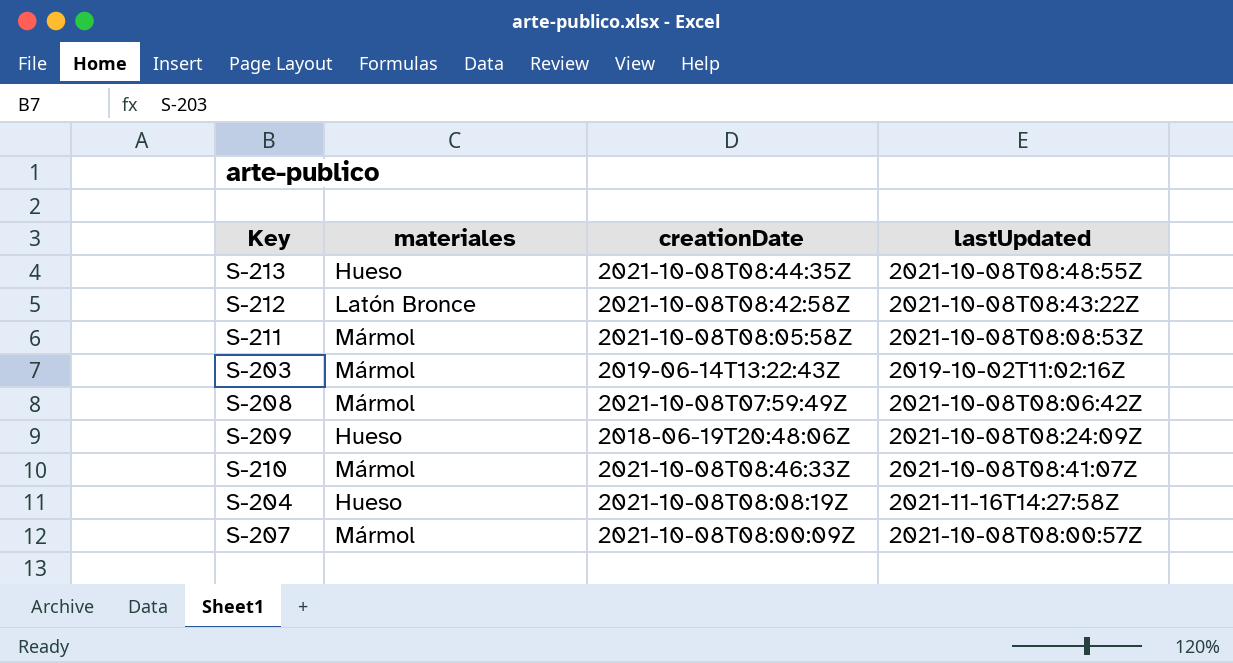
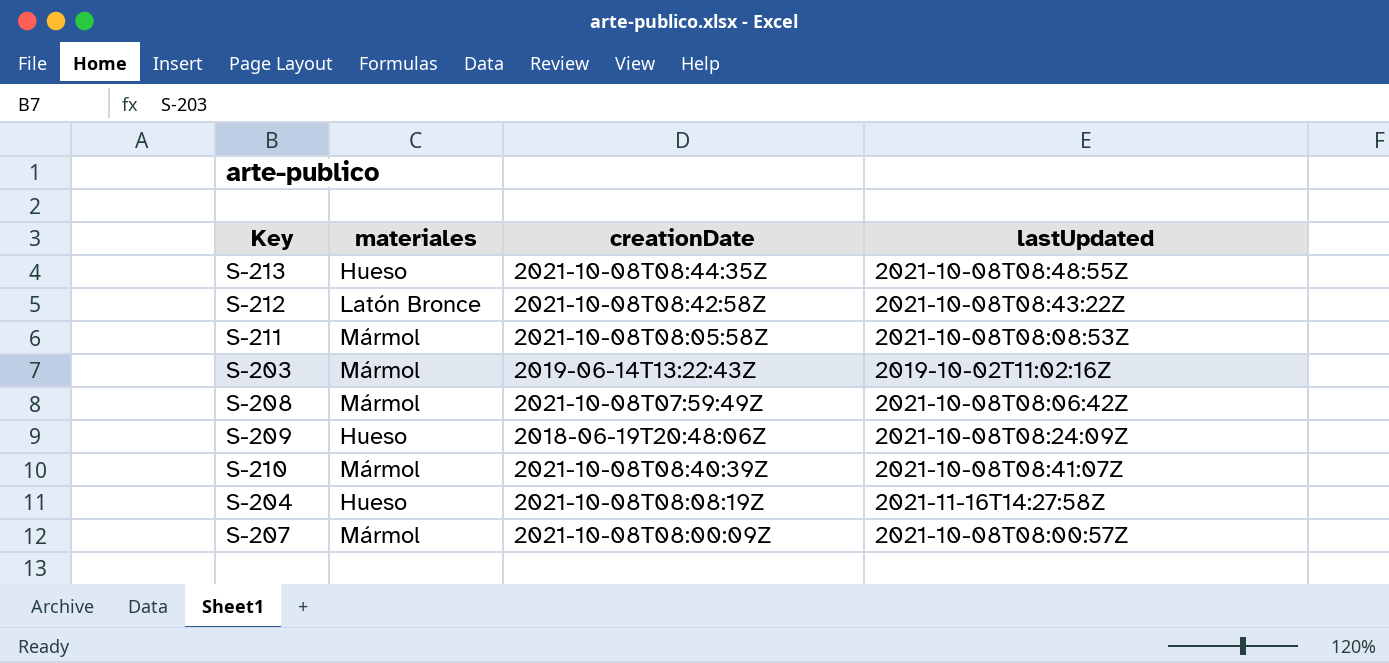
S-210 | creationDate: 2021-10-08T08:46:33Z -> 2021-10-08T08:40:39Z

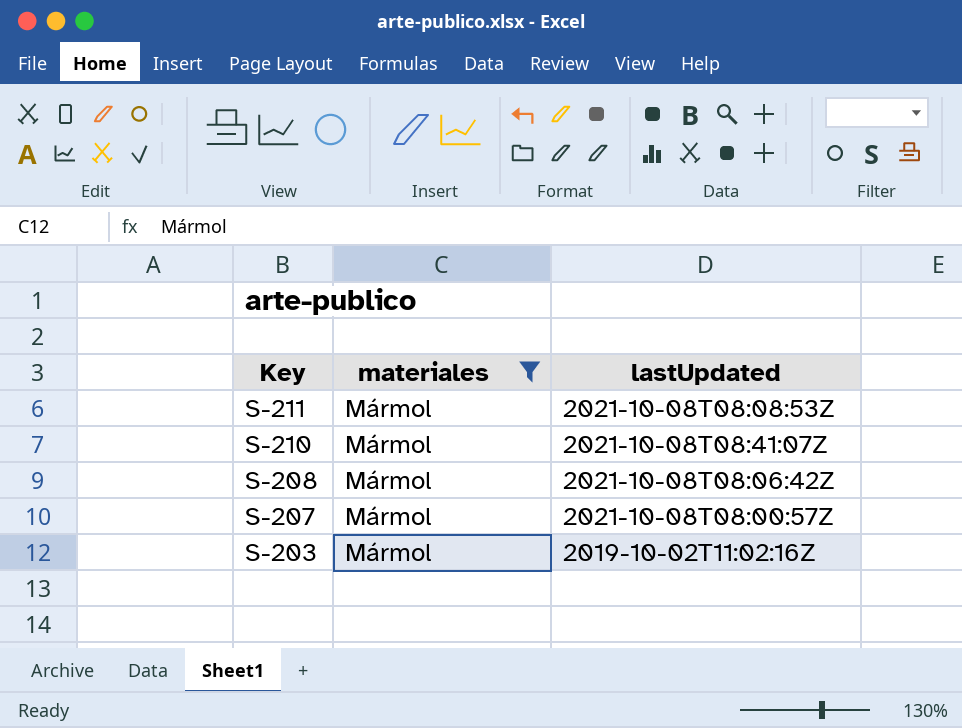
filter: none -> materiales = Mármol
row order: none -> Key descending
column creationDate | position: 3 -> none

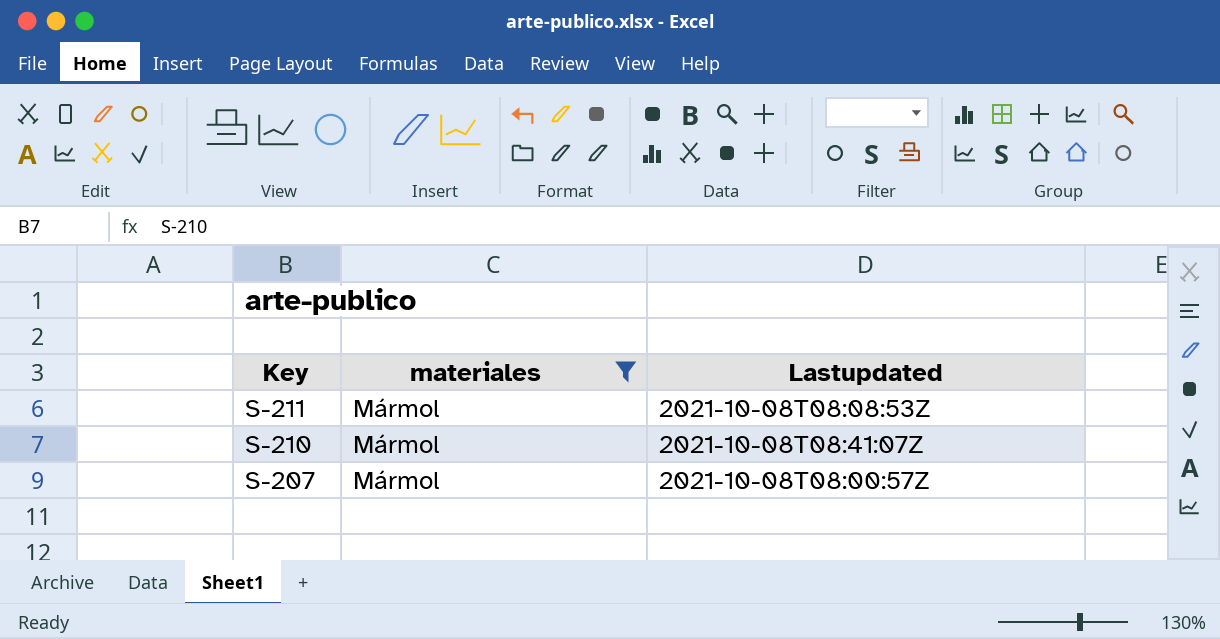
column name: lastUpdated -> Lastupdated
row S-208: Mármol | 2021-10-08T08:06:42Z -> none
row S-203: Mármol | 2019-10-02T11:02:16Z -> none

